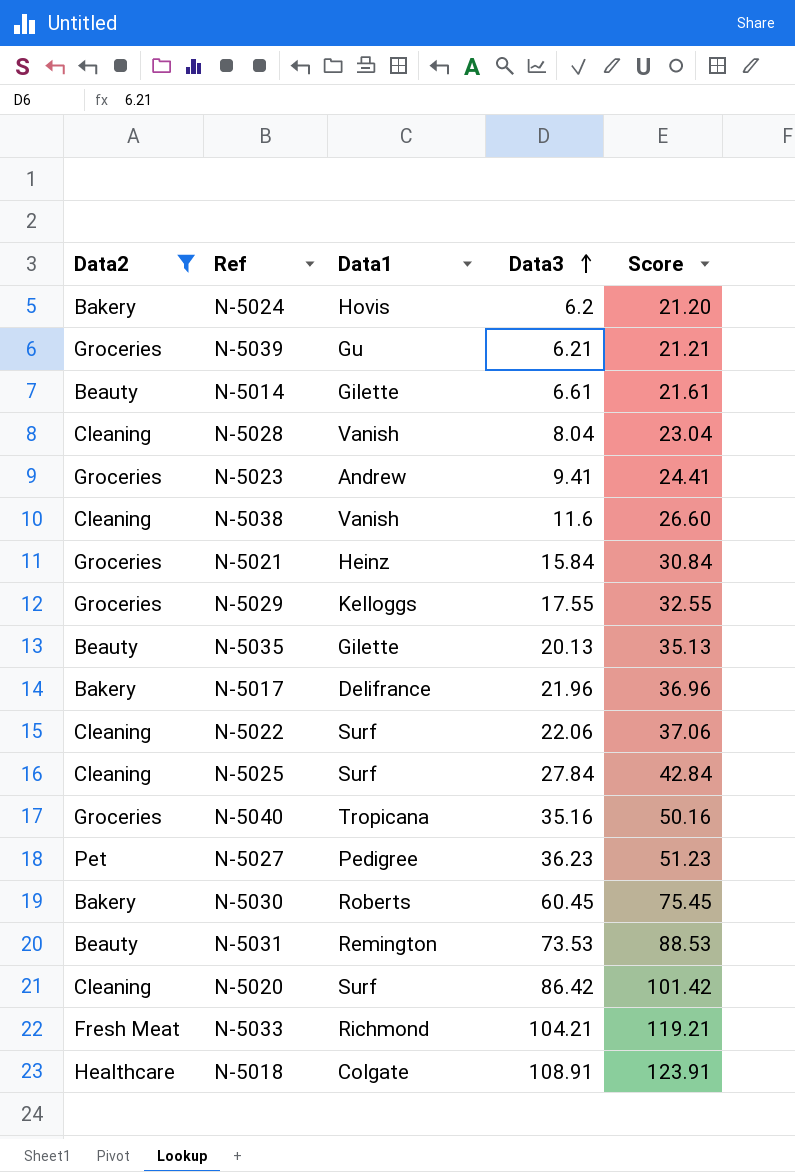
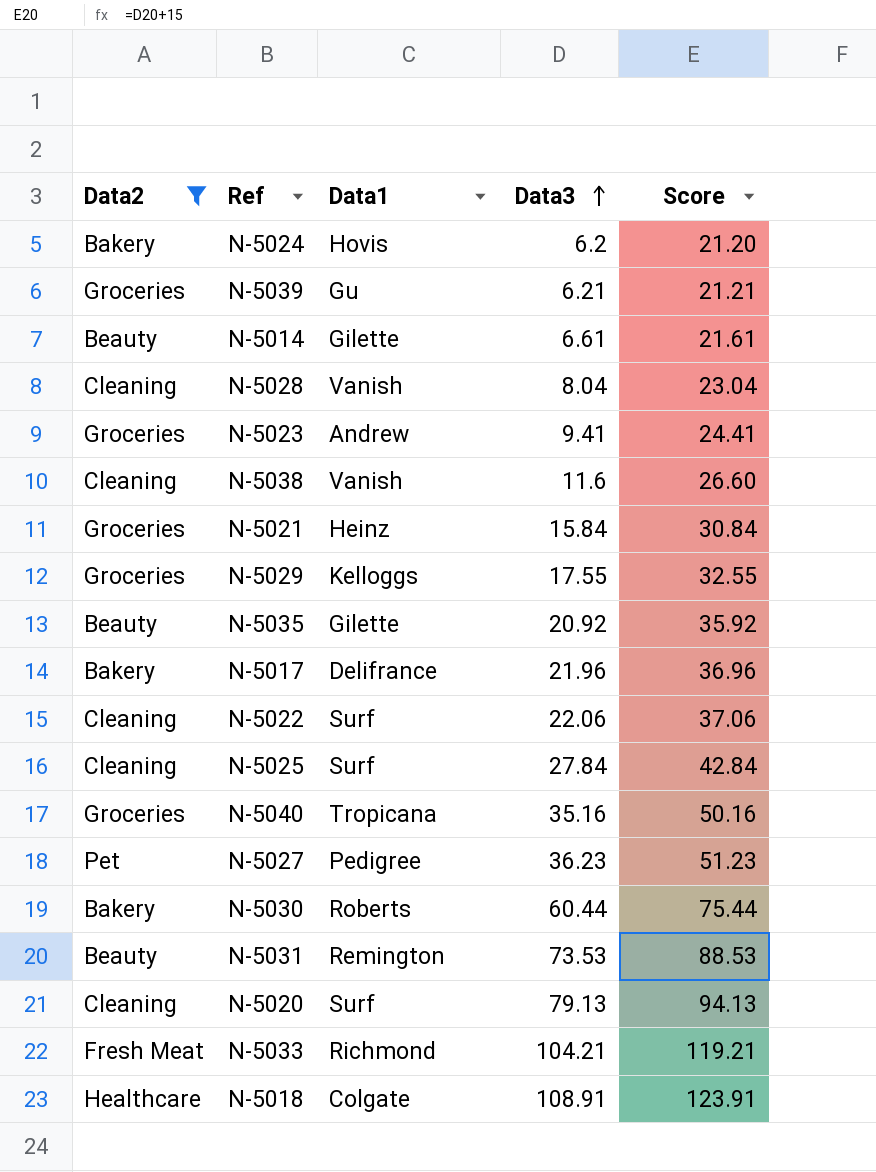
N-5035 | Data3: 20.13 -> 20.92
N-5035 | Score: 35.13 -> 35.92
N-5030 | Data3: 60.45 -> 60.44
N-5030 | Score: 75.45 -> 75.44
N-5020 | Data3: 86.42 -> 79.13
N-5020 | Score: 101.42 -> 94.13

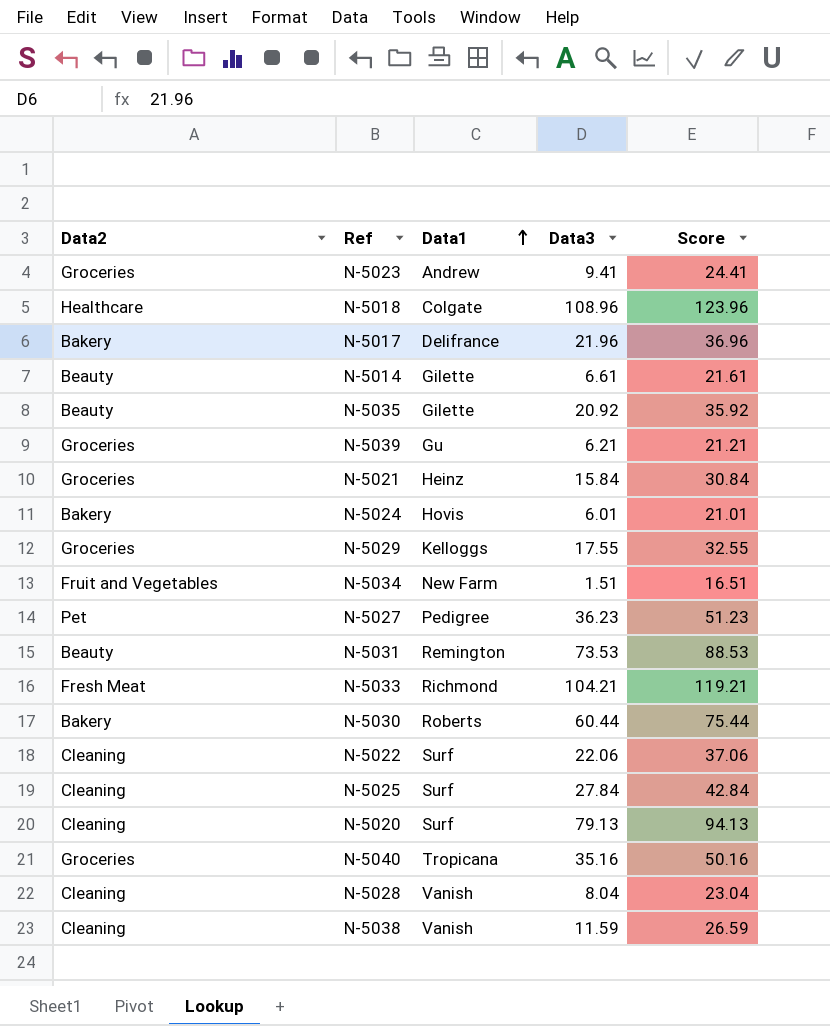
filter: Data2 != Fruit and Vegetables -> none
row order: Data3 ascending -> Data1 ascending
N-5018 | Data3: 108.91 -> 108.96
N-5018 | Score: 123.91 -> 123.96
N-5024 | Data3: 6.2 -> 6.01
N-5024 | Score: 21.20 -> 21.01
N-5038 | Data3: 11.6 -> 11.59
N-5038 | Score: 26.60 -> 26.59

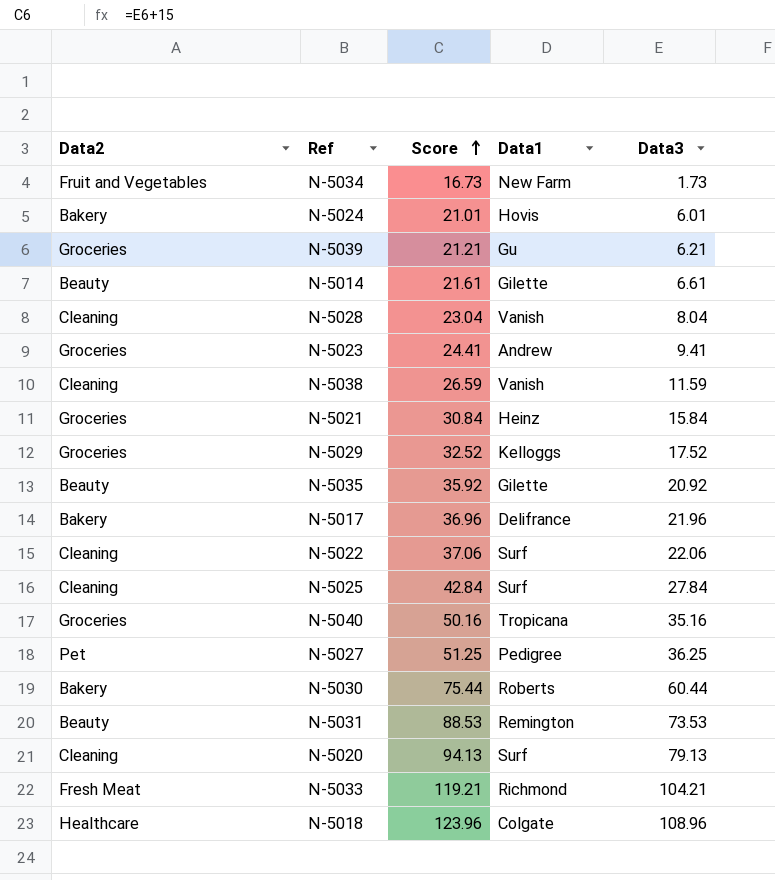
row order: Data1 ascending -> Score ascending
column Score | position: 5 -> 3
N-5034 | Score: 16.51 -> 16.73
N-5034 | Data3: 1.51 -> 1.73
N-5029 | Score: 32.55 -> 32.52
N-5029 | Data3: 17.55 -> 17.52
N-5027 | Score: 51.23 -> 51.25
N-5027 | Data3: 36.23 -> 36.25

